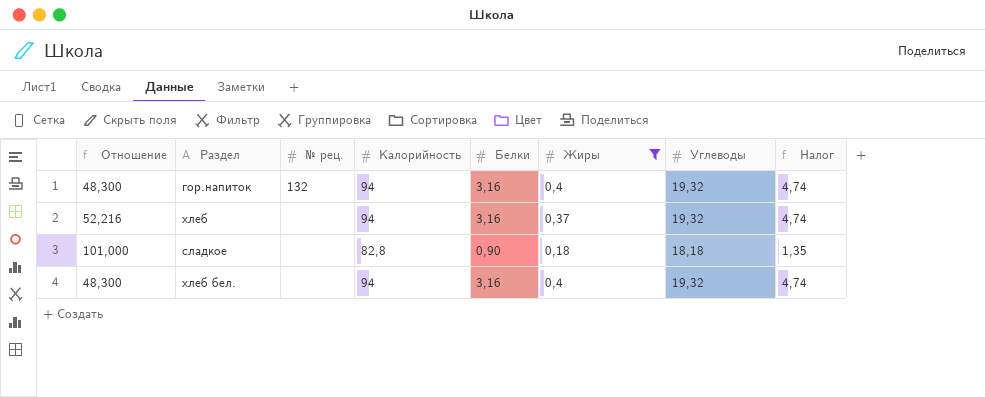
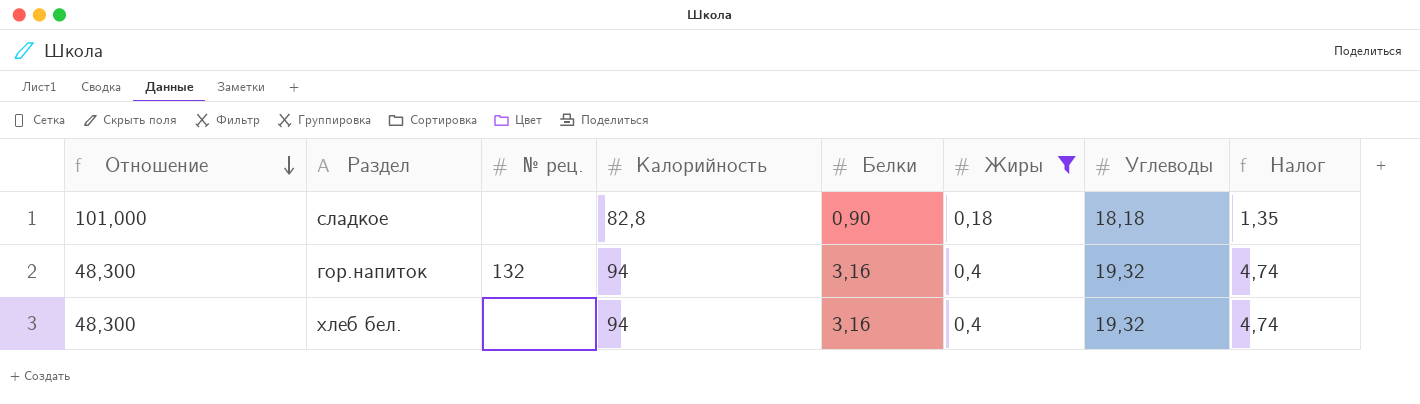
row order: none -> Отношение descending
row хлеб: 52,216 | none | 94 | 3,16 | 0,37 | 19,32 | 4,74 -> none

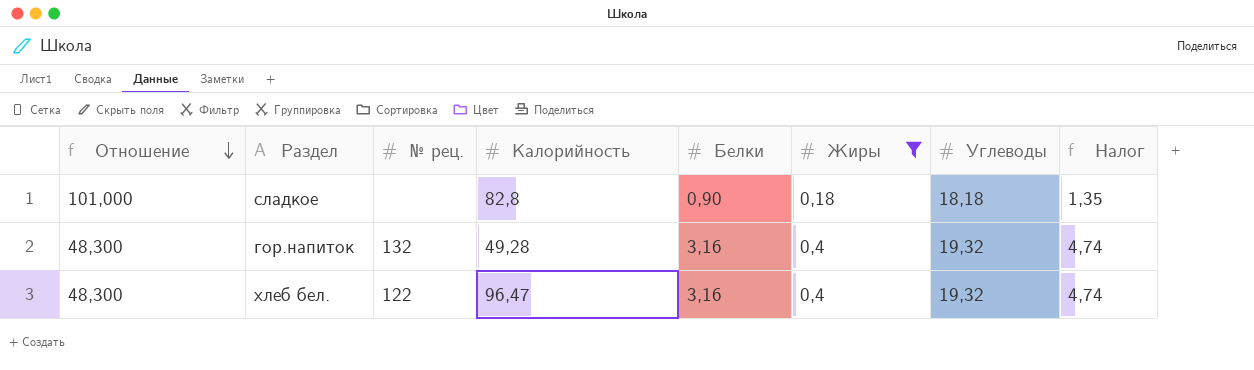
гор.напиток | Калорийность: 94 -> 49,28
хлеб бел. | № рец.: none -> 122
хлеб бел. | Калорийность: 94 -> 96,47

